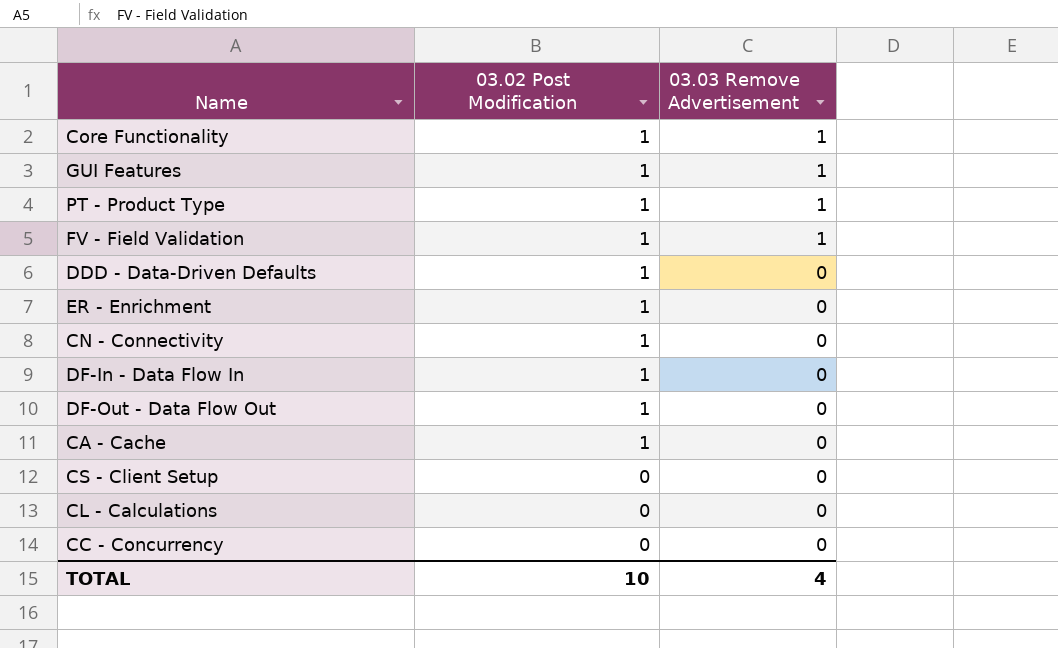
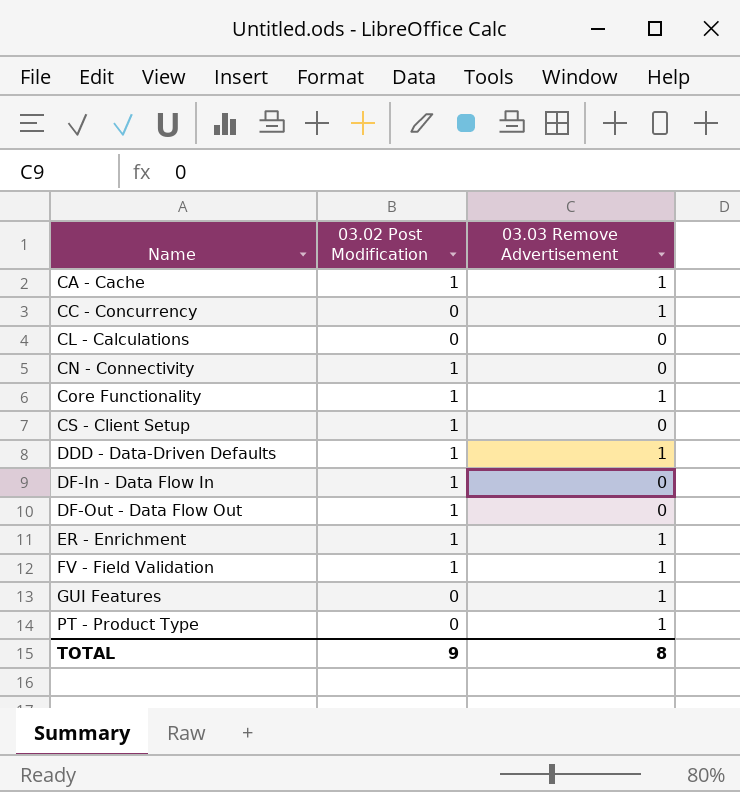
row order: 03.02 Post Modification descending -> Name ascending
CA - Cache | 03.03 Remove Advertisement: 0 -> 1
CC - Concurrency | 03.03 Remove Advertisement: 0 -> 1
CS - Client Setup | 03.02 Post Modification: 0 -> 1
DDD - Data-Driven Defaults | 03.03 Remove Advertisement: 0 -> 1
ER - Enrichment | 03.03 Remove Advertisement: 0 -> 1
GUI Features | 03.02 Post Modification: 1 -> 0
PT - Product Type | 03.02 Post Modification: 1 -> 0
TOTAL | 03.02 Post Modification: 10 -> 9
TOTAL | 03.03 Remove Advertisement: 4 -> 8

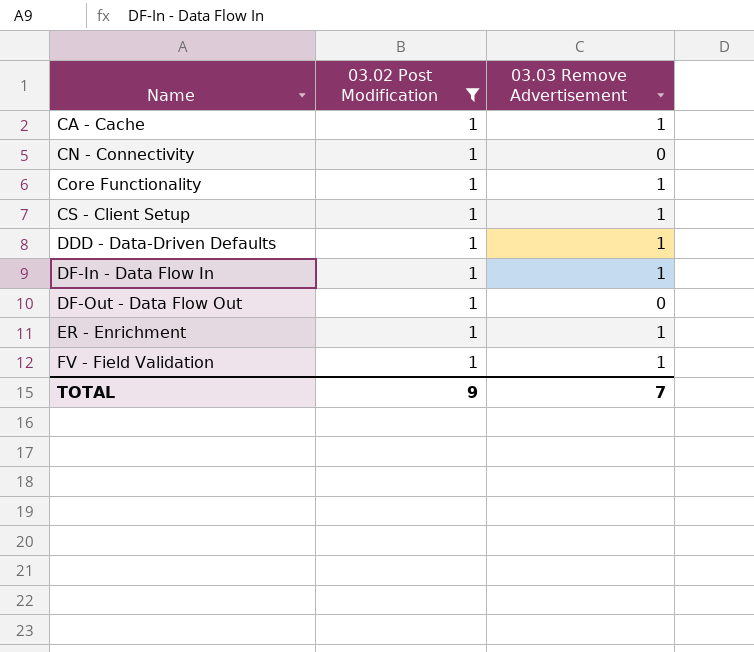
filter: none -> 03.02 Post Modification = 1
CS - Client Setup | 03.03 Remove Advertisement: 0 -> 1
DF-In - Data Flow In | 03.03 Remove Advertisement: 0 -> 1
TOTAL | 03.03 Remove Advertisement: 8 -> 7

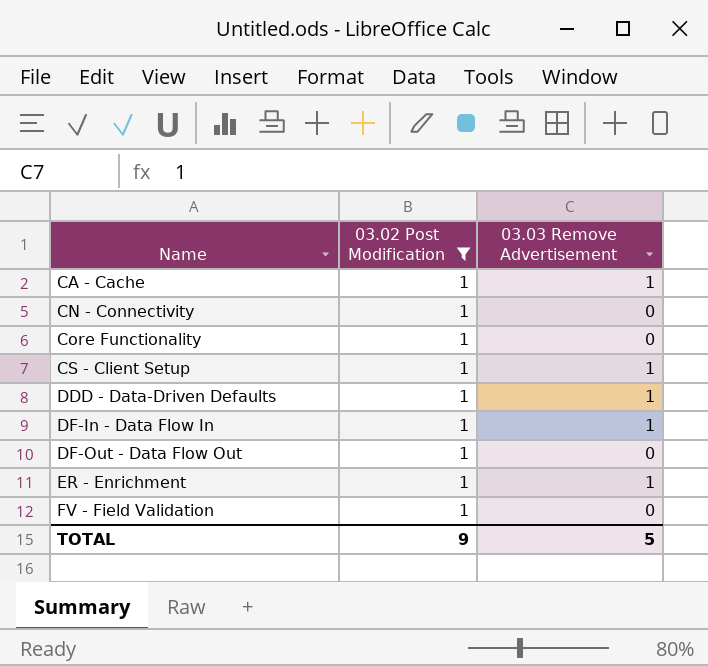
Core Functionality | 03.03 Remove Advertisement: 1 -> 0
FV - Field Validation | 03.03 Remove Advertisement: 1 -> 0
TOTAL | 03.03 Remove Advertisement: 7 -> 5

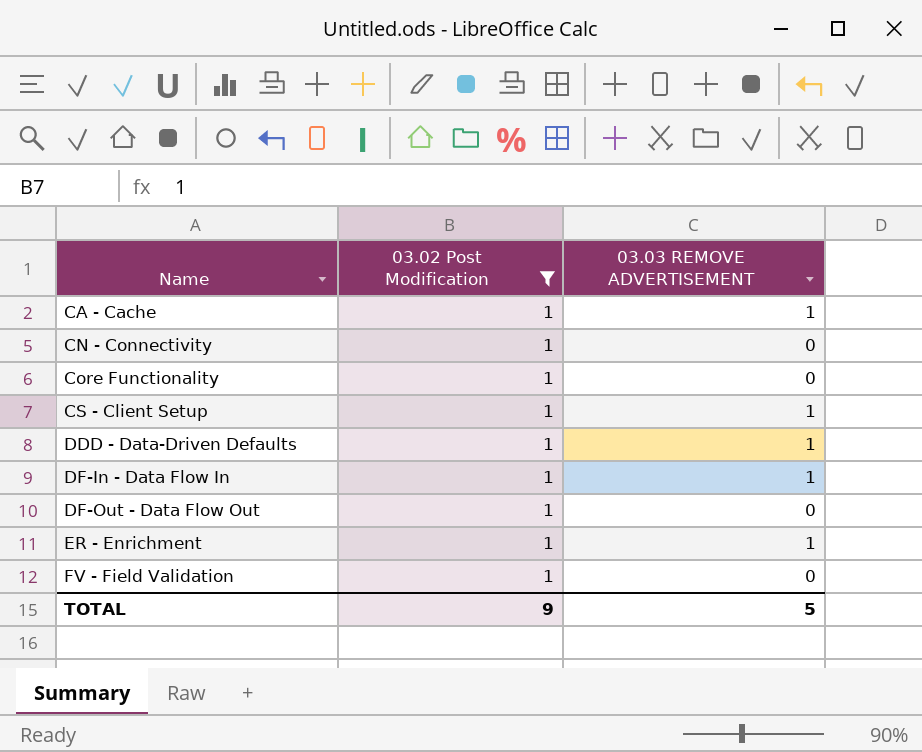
column name: 03.03 Remove Advertisement -> 03.03 REMOVE ADVERTISEMENT

